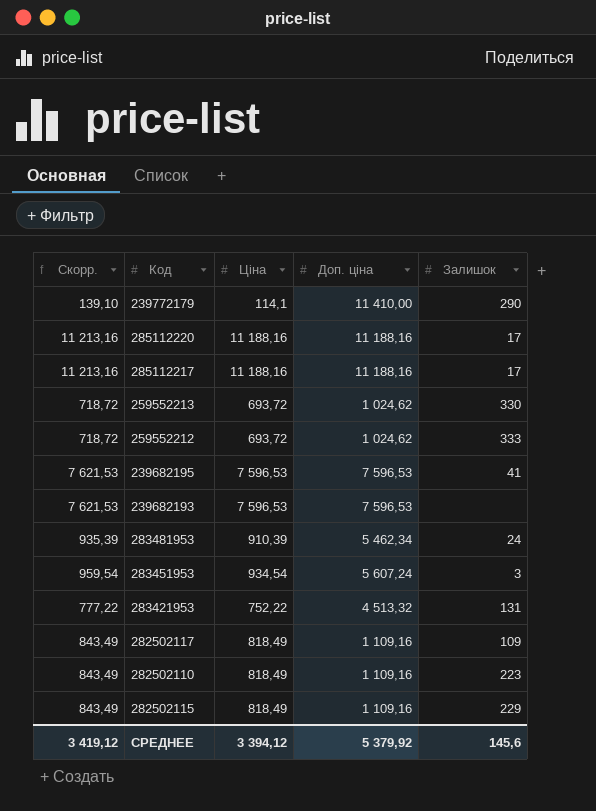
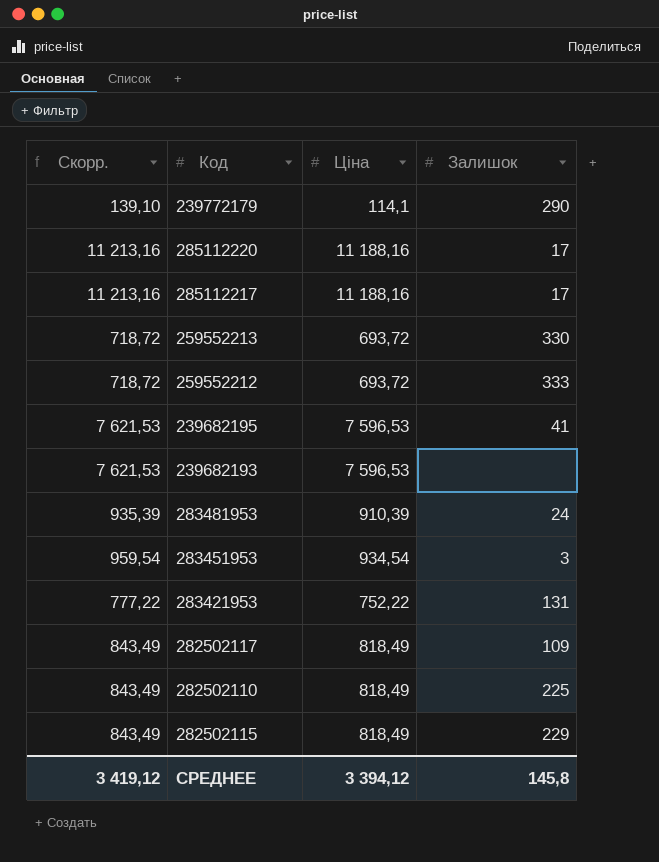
column Доп. ціна | position: 4 -> none
282502110 | Залишок: 223 -> 225
СРЕДНЕЕ | Залишок: 145,6 -> 145,8

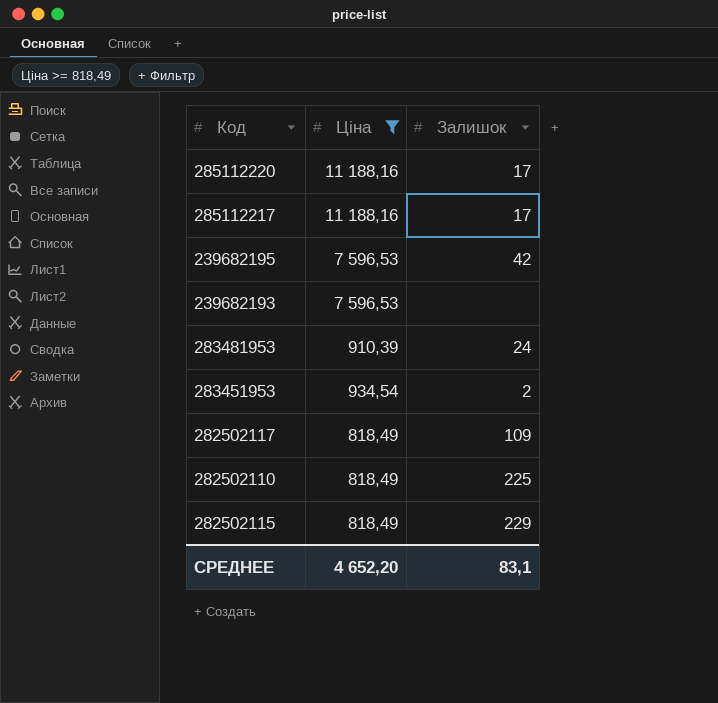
filter: none -> Ціна >= 818,49
column Скорр. | formula: [Ціна] + 25 -> none
239682195 | Залишок: 41 -> 42
283451953 | Залишок: 3 -> 2
СРЕДНЕЕ | Ціна: 3 394,12 -> 4 652,20
СРЕДНЕЕ | Залишок: 145,8 -> 83,1

